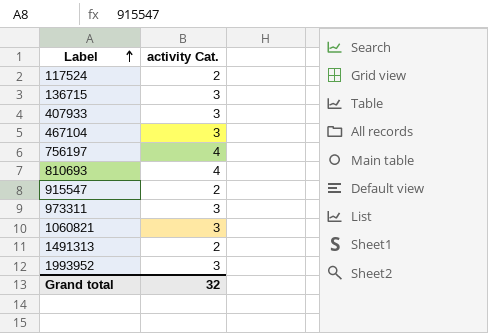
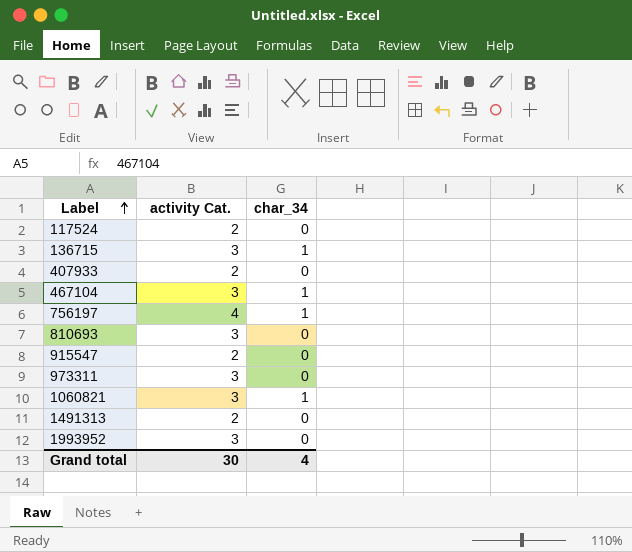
column char_34 | position: none -> 3
407933 | activity Cat.: 3 -> 2
810693 | activity Cat.: 4 -> 3
Grand total | activity Cat.: 32 -> 30

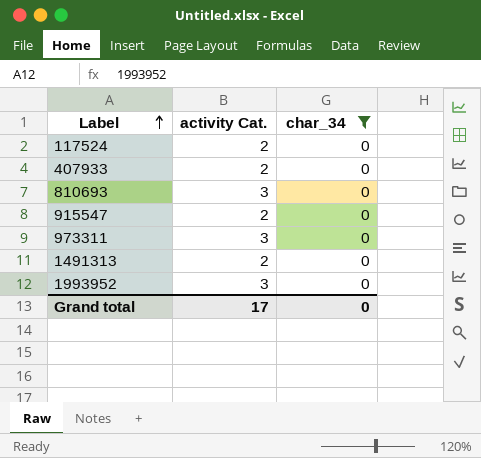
filter: none -> char_34 = 0
Grand total | activity Cat.: 30 -> 17
Grand total | char_34: 4 -> 0

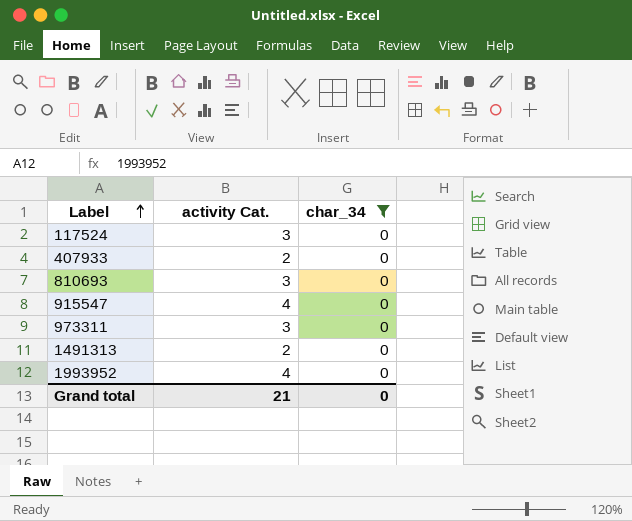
117524 | activity Cat.: 2 -> 3
915547 | activity Cat.: 2 -> 4
1993952 | activity Cat.: 3 -> 4
Grand total | activity Cat.: 17 -> 21

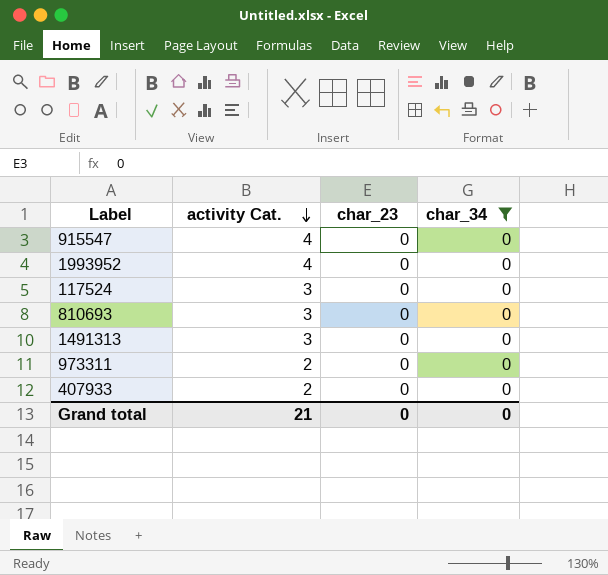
row order: Label ascending -> activity Cat. descending
column char_23 | position: none -> 3
1491313 | activity Cat.: 2 -> 3
973311 | activity Cat.: 3 -> 2

